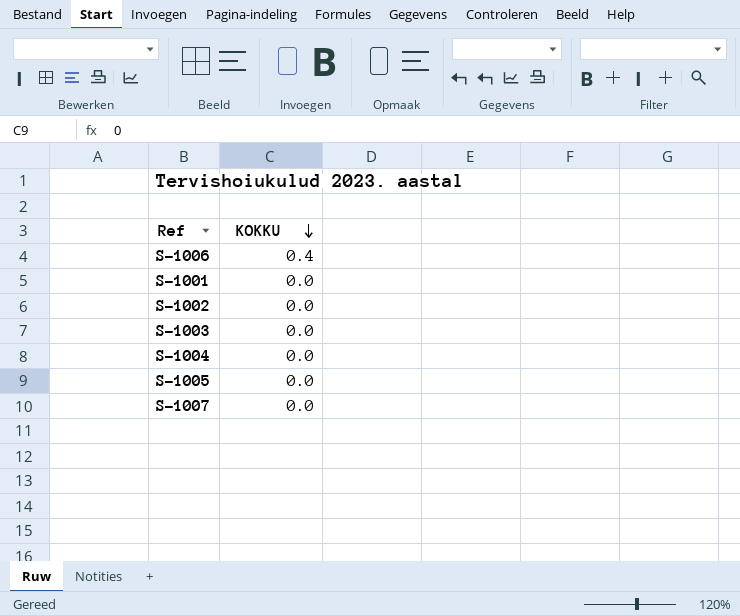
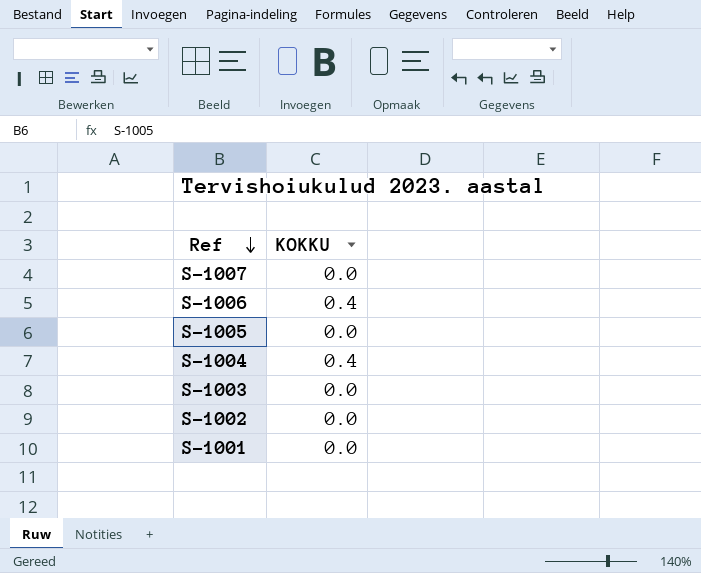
row order: KOKKU descending -> Ref descending
S-1004 | KOKKU: 0.0 -> 0.4

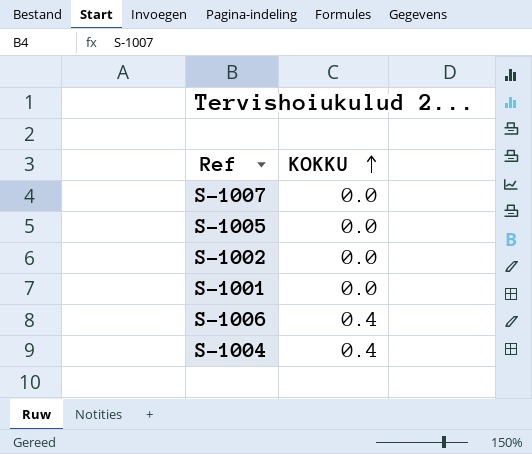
row order: Ref descending -> KOKKU ascending
row S-1003: 0.0 -> none

